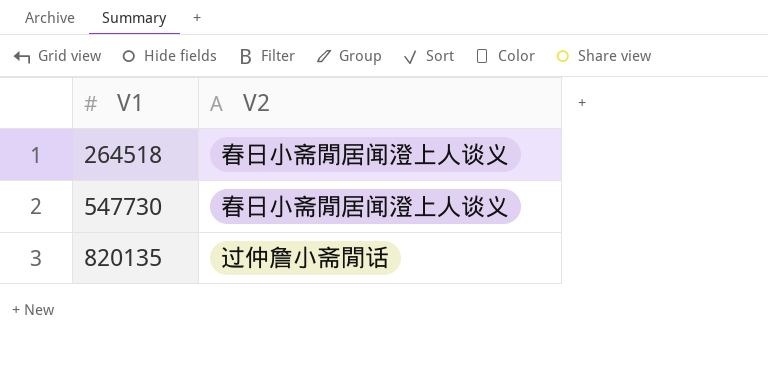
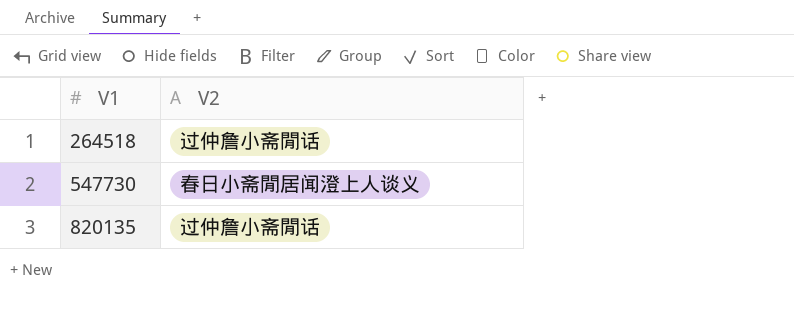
264518 | V2: 春日小斋閒居闻澄上人谈义 -> 过仲詹小斋閒话

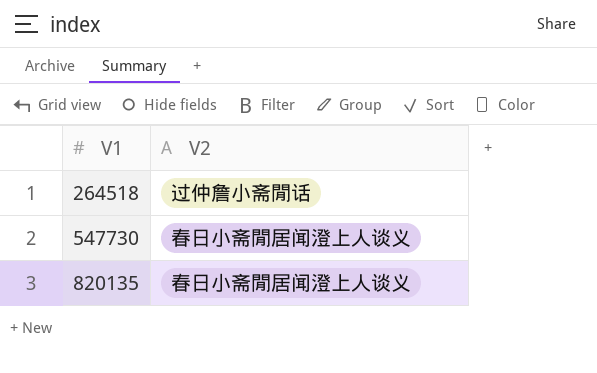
820135 | V2: 过仲詹小斋閒话 -> 春日小斋閒居闻澄上人谈义

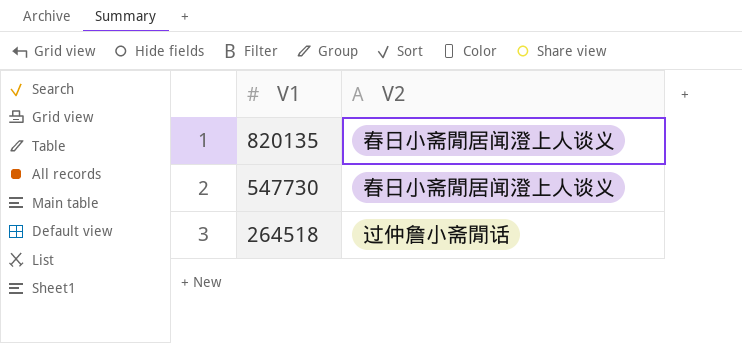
row order: V1 ascending -> V1 descending

